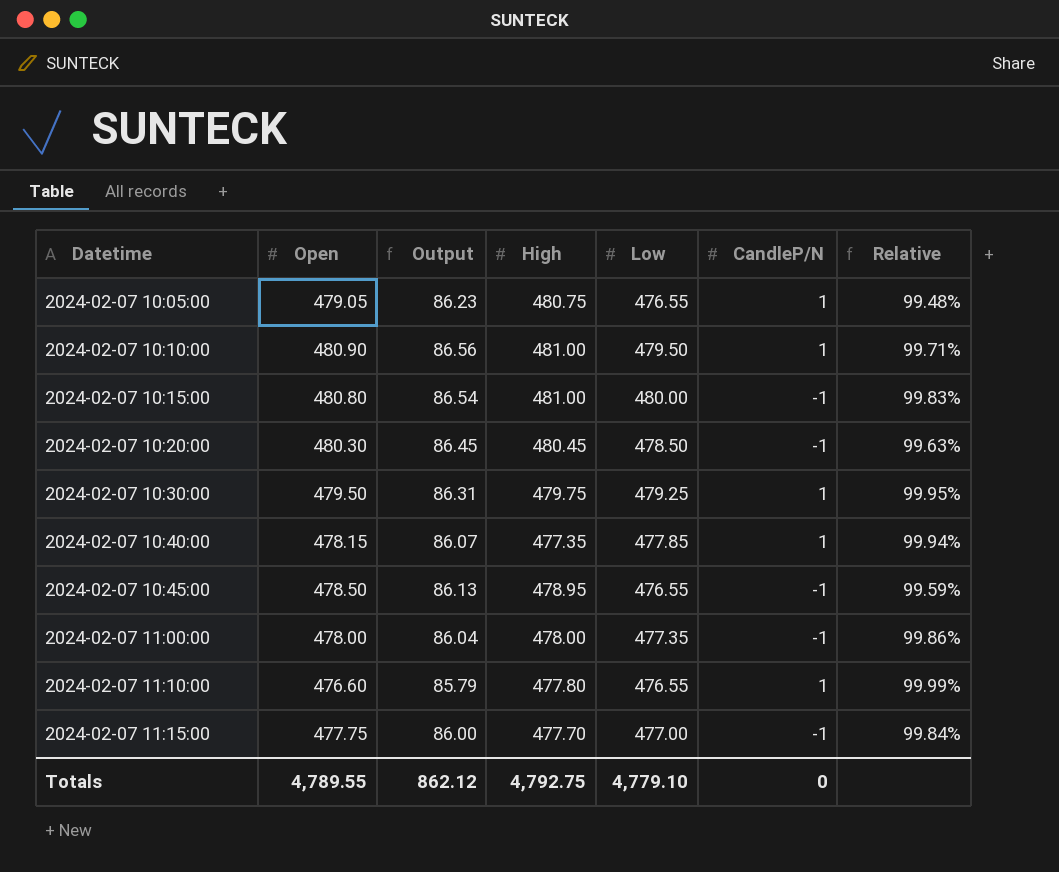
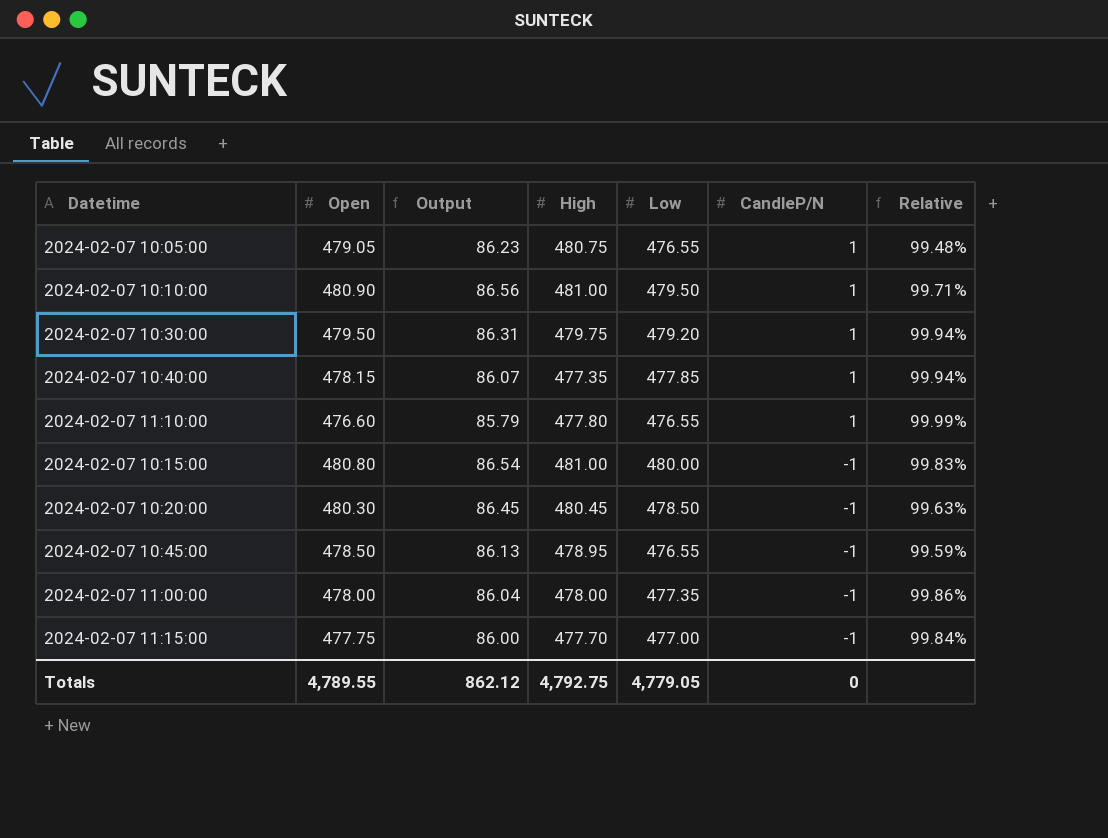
row order: Datetime ascending -> CandleP/N descending
2024-02-07 10:30:00 | Low: 479.25 -> 479.20
2024-02-07 10:30:00 | Relative: 99.95% -> 99.94%
Totals | Low: 4,779.10 -> 4,779.05

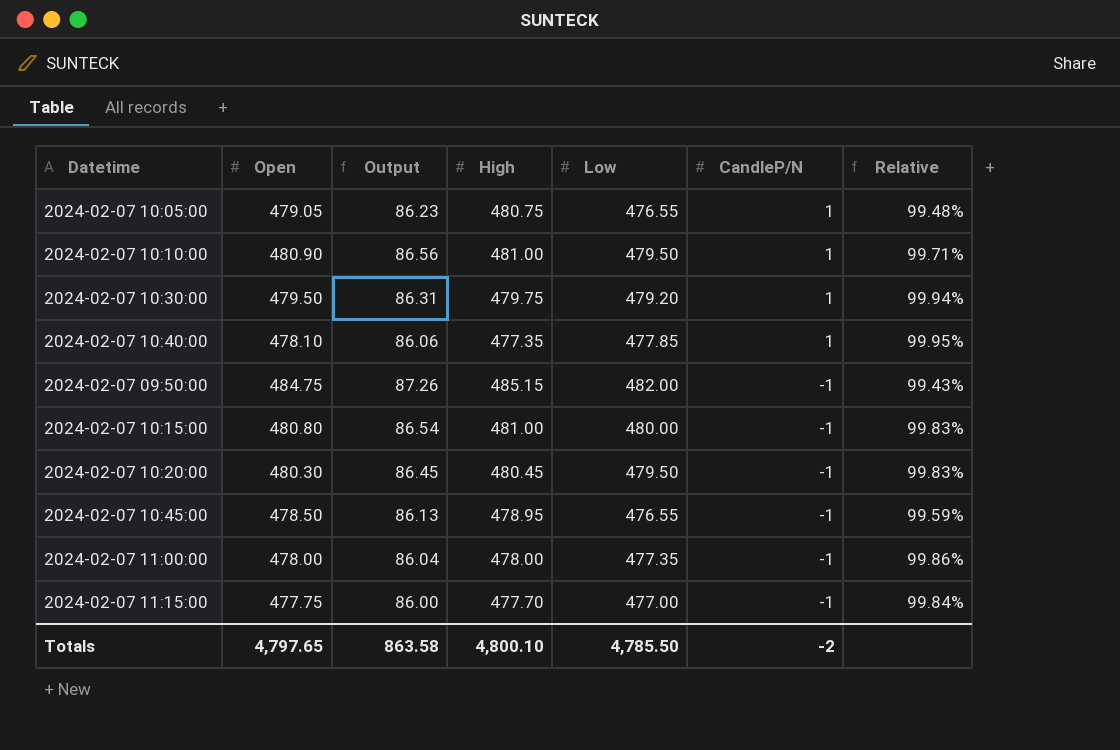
row 2024-02-07 11:10:00: 476.60 | 85.79 | 477.80 | 476.55 | 1 | 99.99% -> none
2024-02-07 10:40:00 | Open: 478.15 -> 478.10
2024-02-07 10:40:00 | Output: 86.07 -> 86.06
2024-02-07 10:40:00 | Relative: 99.94% -> 99.95%
row 2024-02-07 09:50:00: none -> 484.75 | 87.26 | 485.15 | 482.00 | -1 | 99.43%
2024-02-07 10:20:00 | Low: 478.50 -> 479.50
2024-02-07 10:20:00 | Relative: 99.63% -> 99.83%
Totals | Open: 4,789.55 -> 4,797.65
Totals | Output: 862.12 -> 863.58
Totals | High: 4,792.75 -> 4,800.10
Totals | Low: 4,779.05 -> 4,785.50
Totals | CandleP/N: 0 -> -2

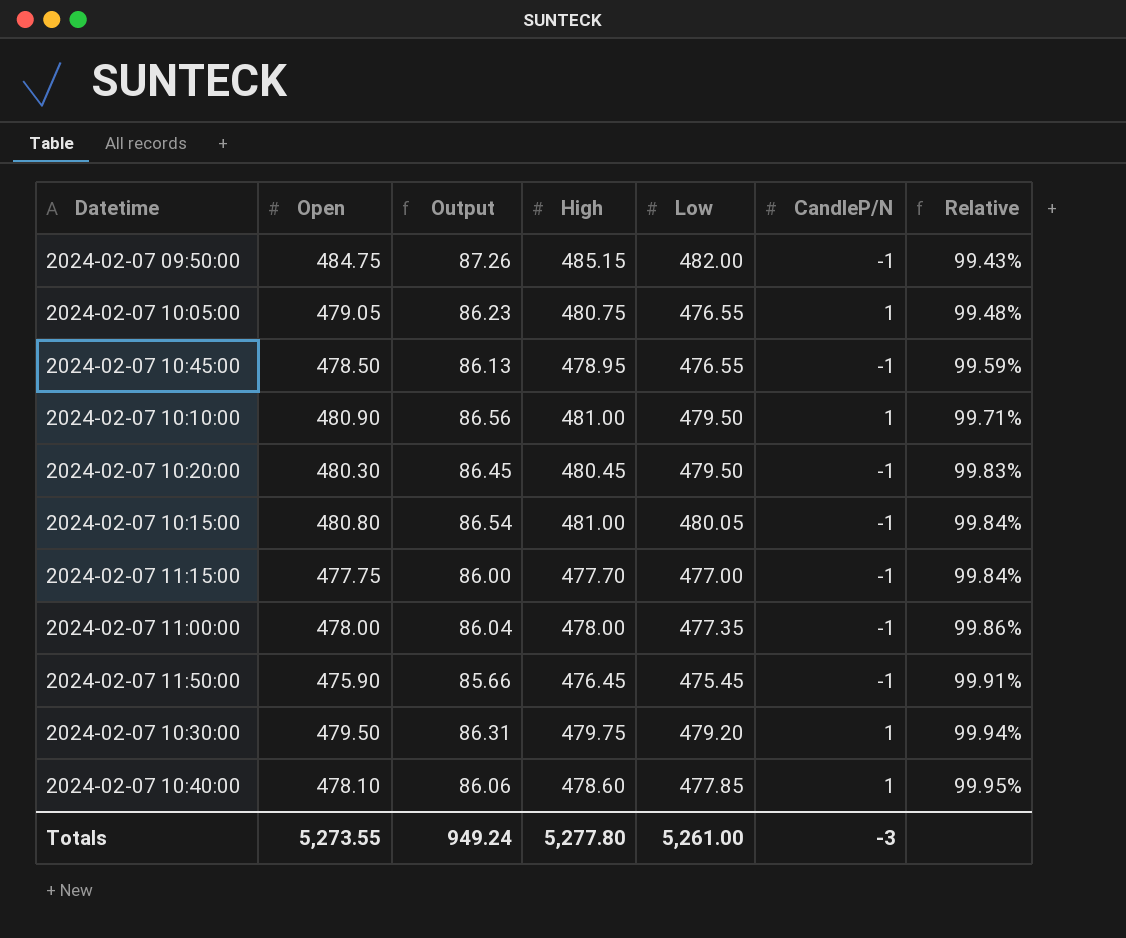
row order: CandleP/N descending -> Relative ascending
2024-02-07 10:15:00 | Low: 480.00 -> 480.05
2024-02-07 10:15:00 | Relative: 99.83% -> 99.84%
row 2024-02-07 11:50:00: none -> 475.90 | 85.66 | 476.45 | 475.45 | -1 | 99.91%
2024-02-07 10:40:00 | High: 477.35 -> 478.60
Totals | Open: 4,797.65 -> 5,273.55
Totals | Output: 863.58 -> 949.24
Totals | High: 4,800.10 -> 5,277.80
Totals | Low: 4,785.50 -> 5,261.00
Totals | CandleP/N: -2 -> -3

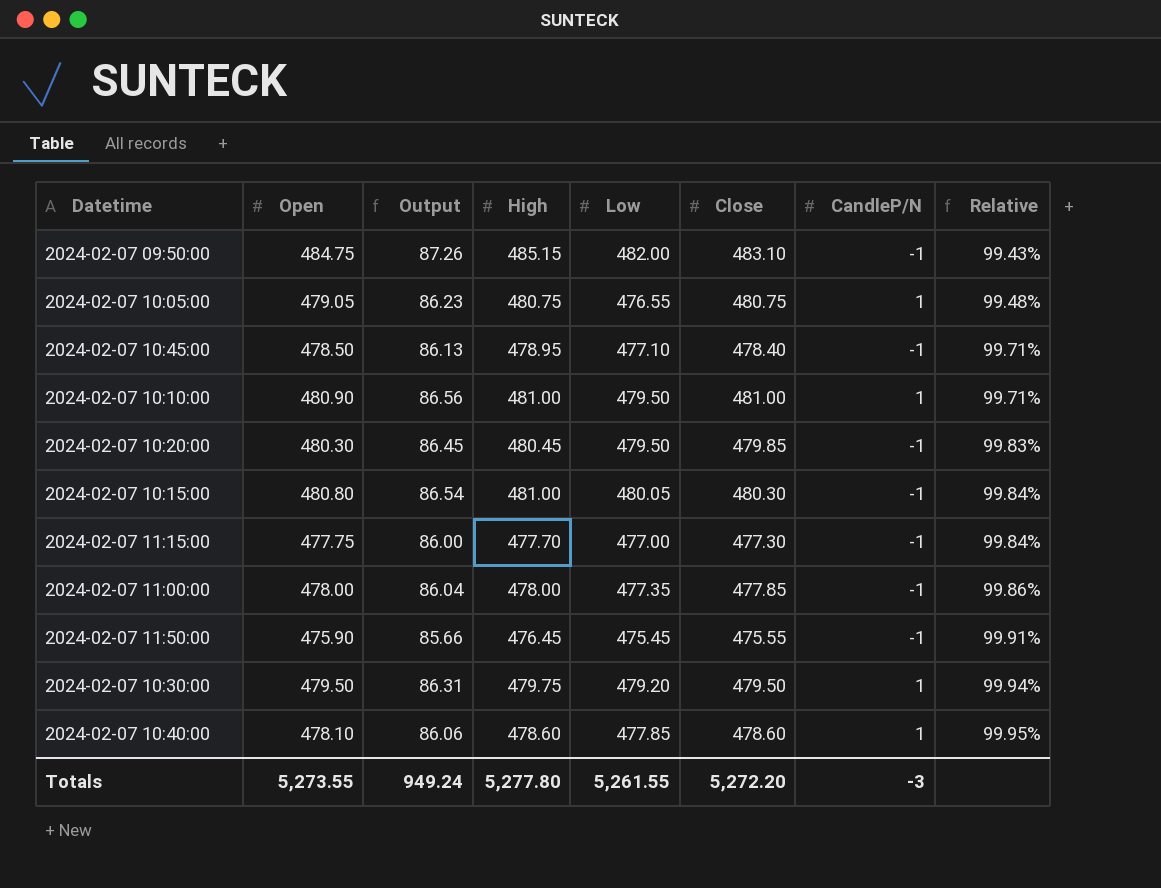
column Close | position: none -> 6
2024-02-07 10:45:00 | Low: 476.55 -> 477.10
2024-02-07 10:45:00 | Relative: 99.59% -> 99.71%
Totals | Low: 5,261.00 -> 5,261.55

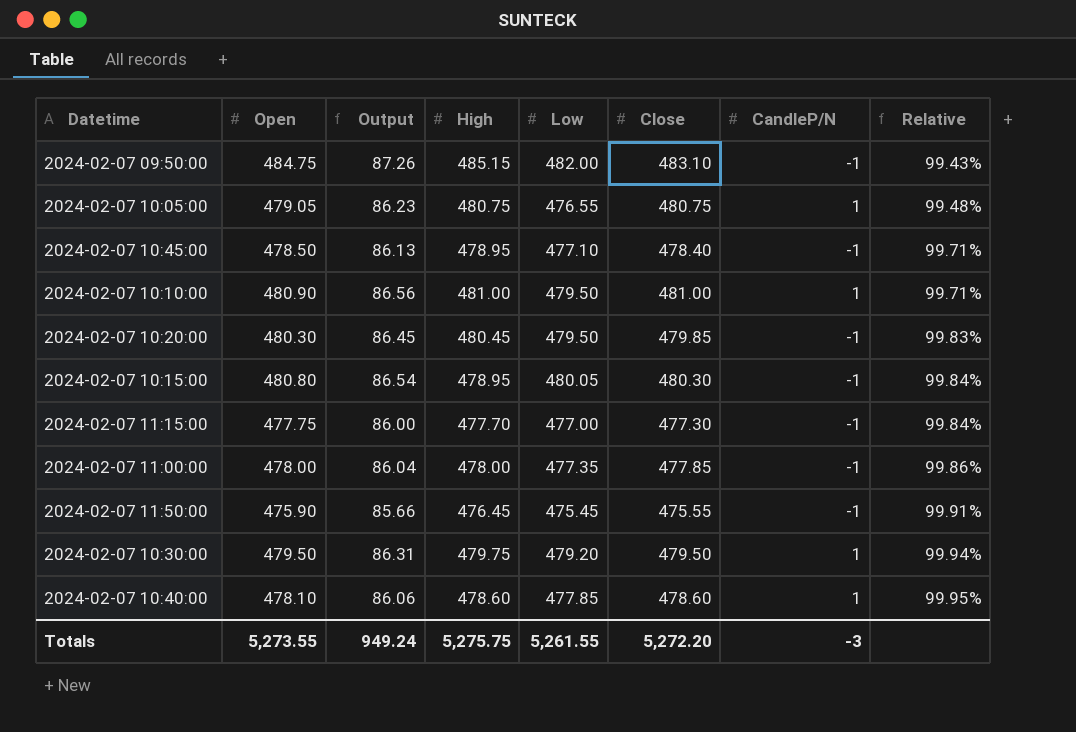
2024-02-07 10:15:00 | High: 481.00 -> 478.95
Totals | High: 5,277.80 -> 5,275.75

